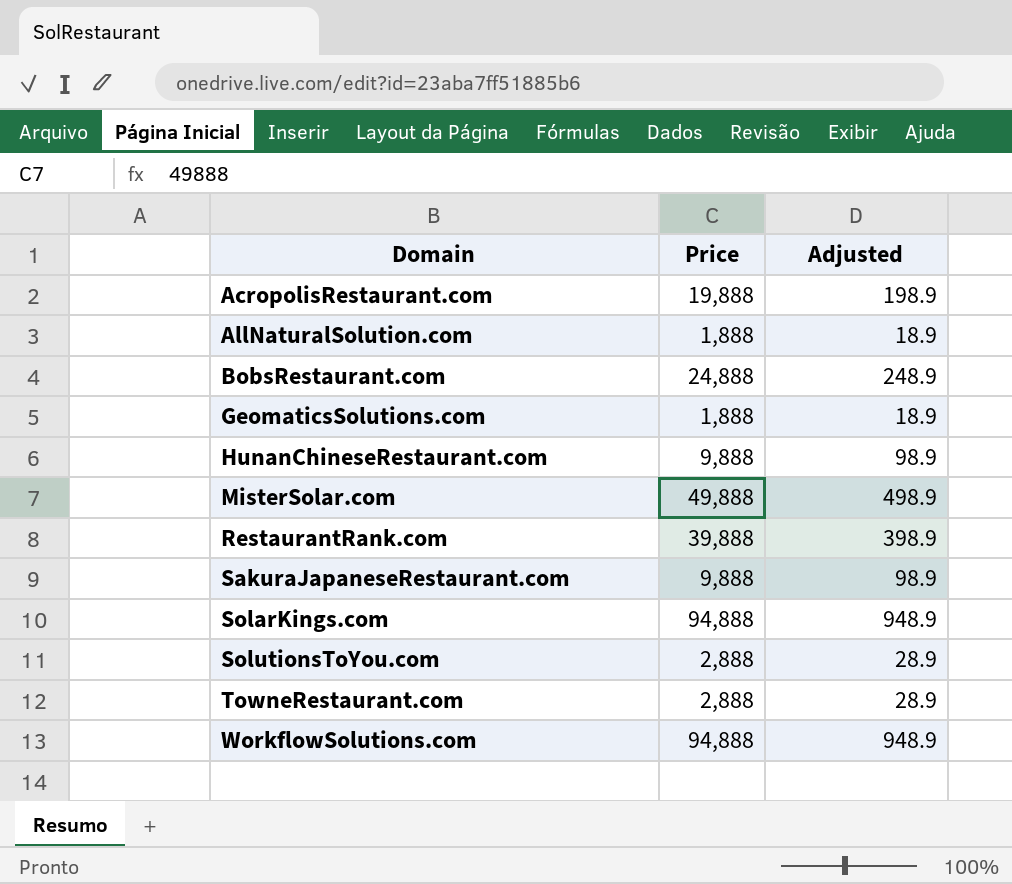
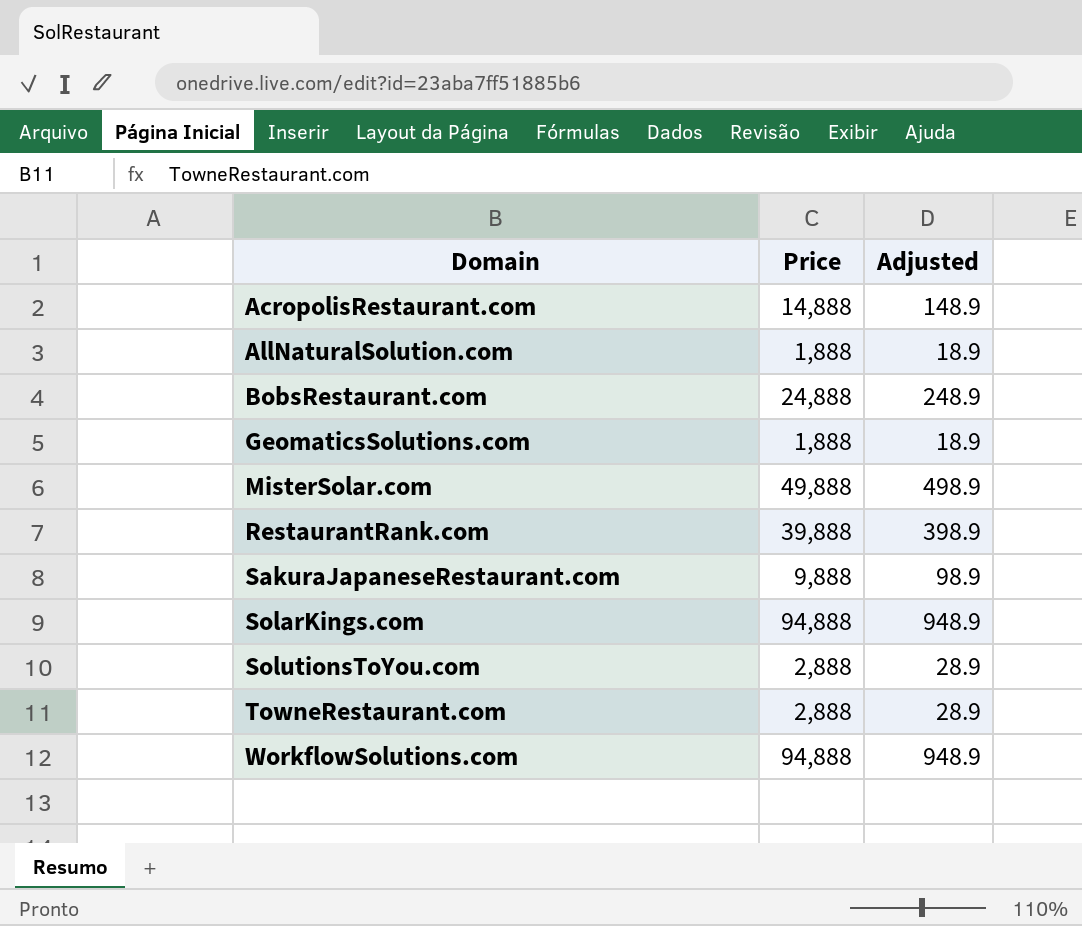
row HunanChineseRestaurant.com: 9,888 | 98.9 -> none
AcropolisRestaurant.com | Price: 19,888 -> 14,888
AcropolisRestaurant.com | Adjusted: 198.9 -> 148.9

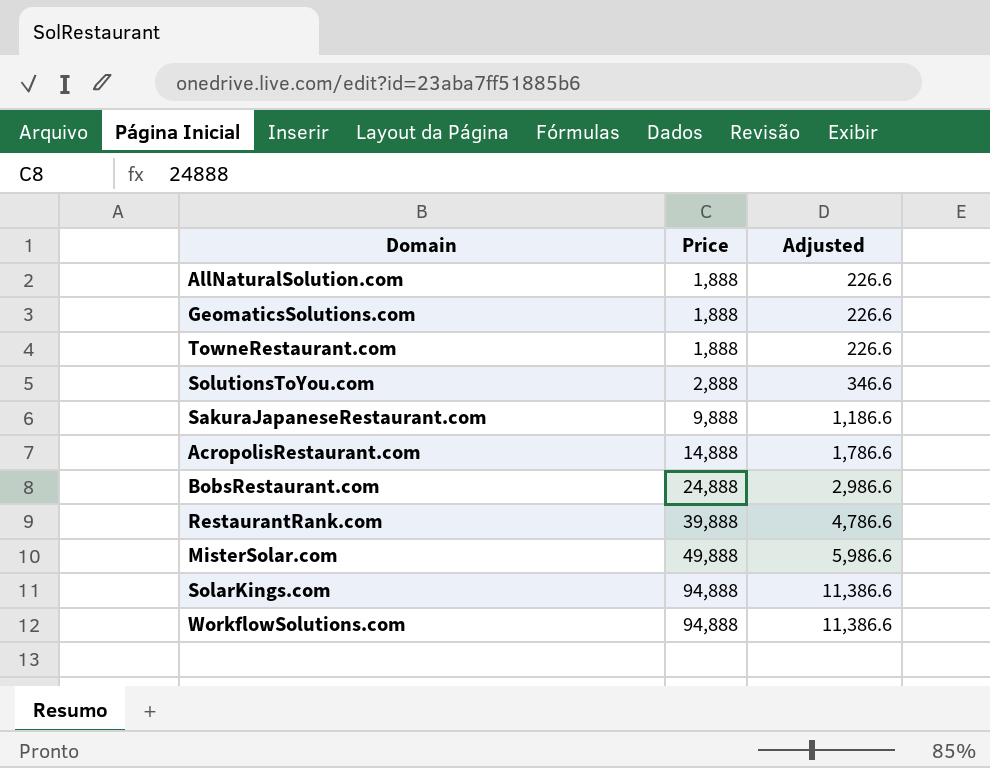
row order: Domain ascending -> Price ascending
column Adjusted | formula: [Price] * 0.01 -> [Price] * 0.12
TowneRestaurant.com | Price: 2,888 -> 1,888

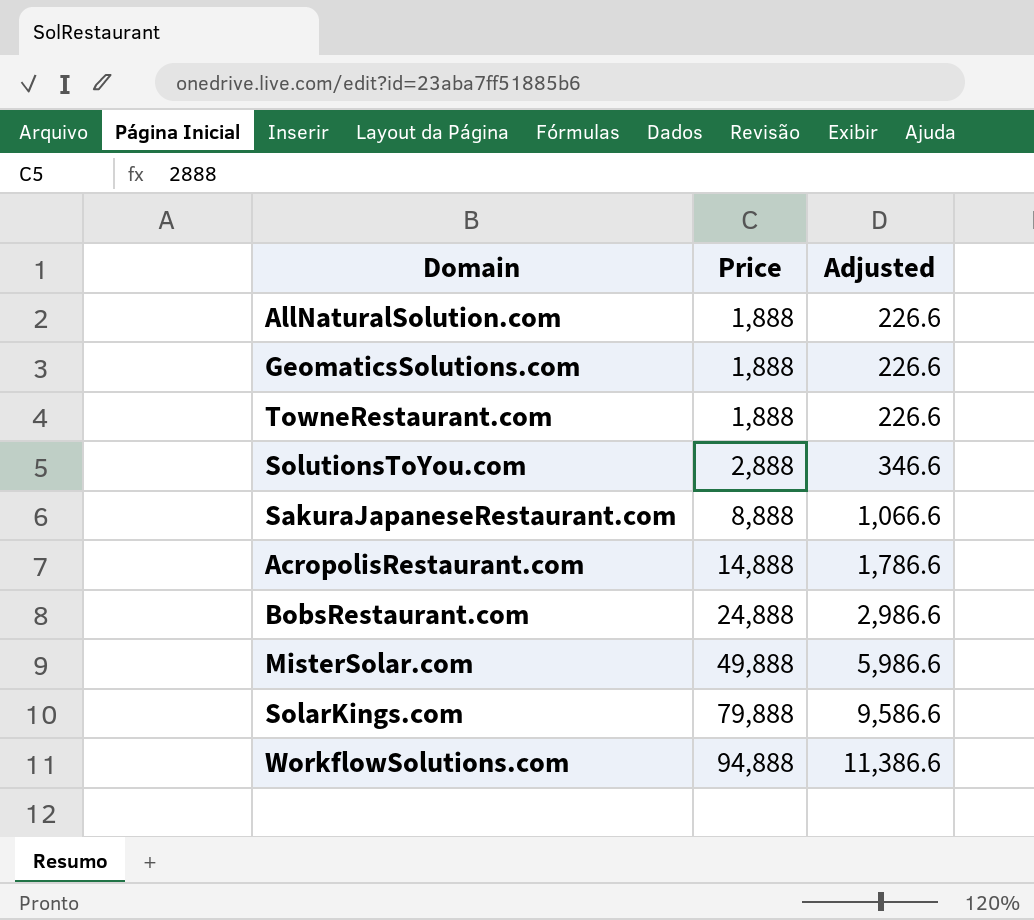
row RestaurantRank.com: 39,888 | 4,786.6 -> none
SakuraJapaneseRestaurant.com | Price: 9,888 -> 8,888
SakuraJapaneseRestaurant.com | Adjusted: 1,186.6 -> 1,066.6
SolarKings.com | Price: 94,888 -> 79,888
SolarKings.com | Adjusted: 11,386.6 -> 9,586.6

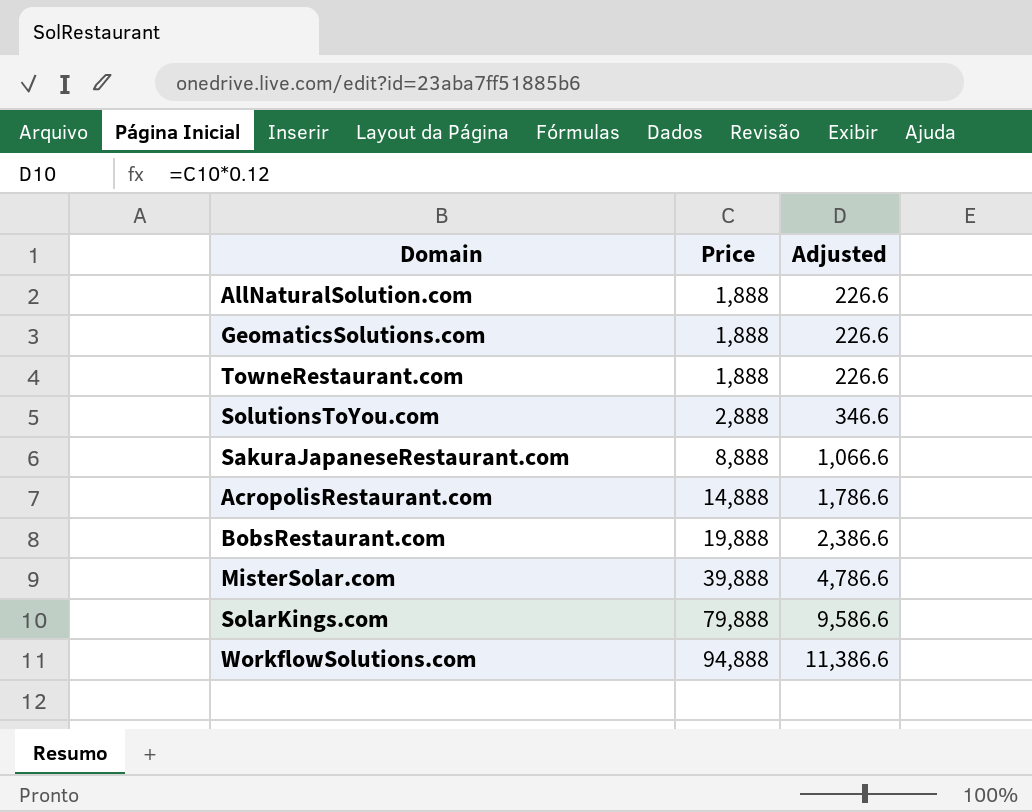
BobsRestaurant.com | Price: 24,888 -> 19,888
BobsRestaurant.com | Adjusted: 2,986.6 -> 2,386.6
MisterSolar.com | Price: 49,888 -> 39,888
MisterSolar.com | Adjusted: 5,986.6 -> 4,786.6

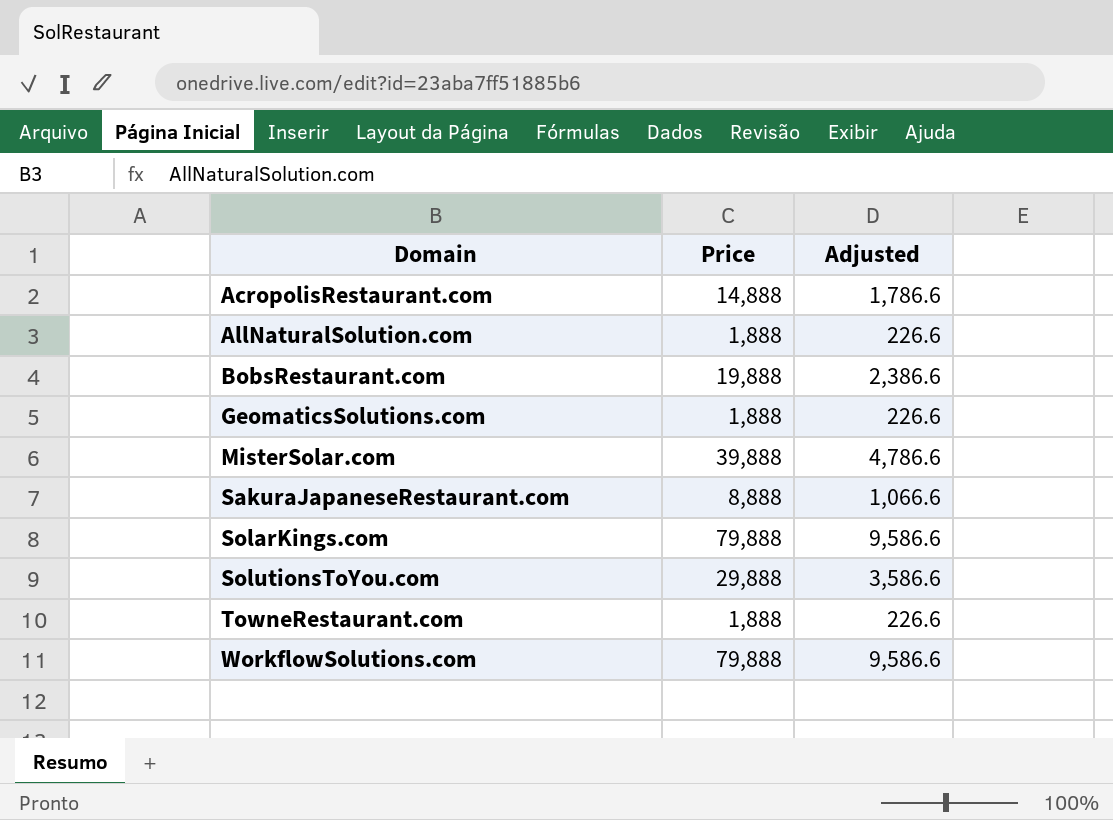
row order: Price ascending -> Domain ascending
SolutionsToYou.com | Price: 2,888 -> 29,888
SolutionsToYou.com | Adjusted: 346.6 -> 3,586.6
WorkflowSolutions.com | Price: 94,888 -> 79,888
WorkflowSolutions.com | Adjusted: 11,386.6 -> 9,586.6

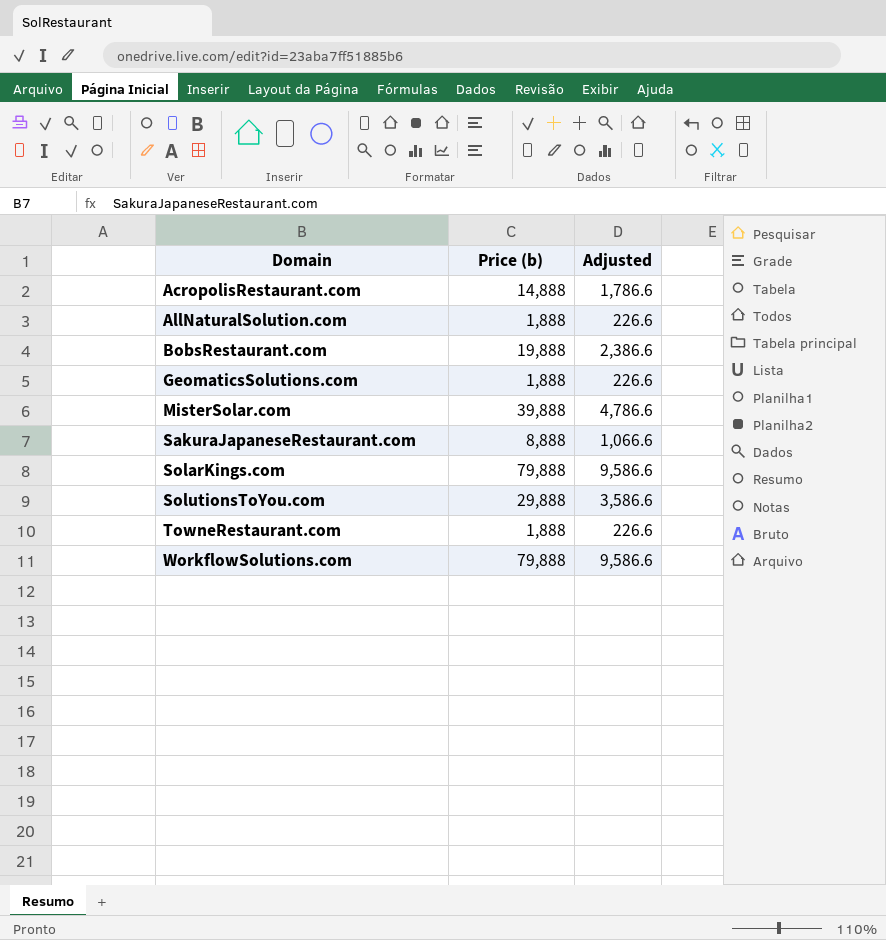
column name: Price -> Price (b)

